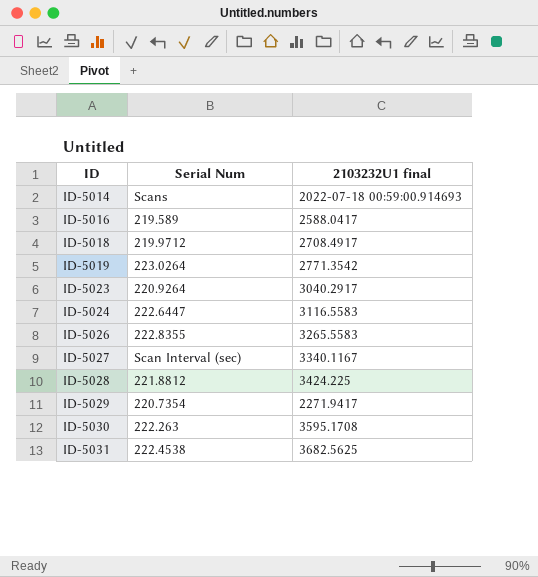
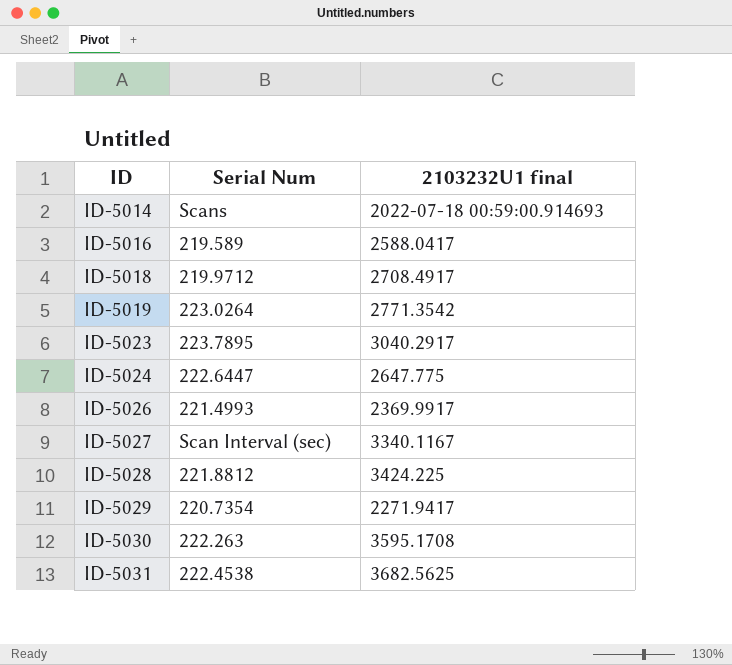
ID-5023 | Serial Num: 220.9264 -> 223.7895
ID-5024 | 2103232U1 final: 3116.5583 -> 2647.775
ID-5026 | Serial Num: 222.8355 -> 221.4993
ID-5026 | 2103232U1 final: 3265.5583 -> 2369.9917

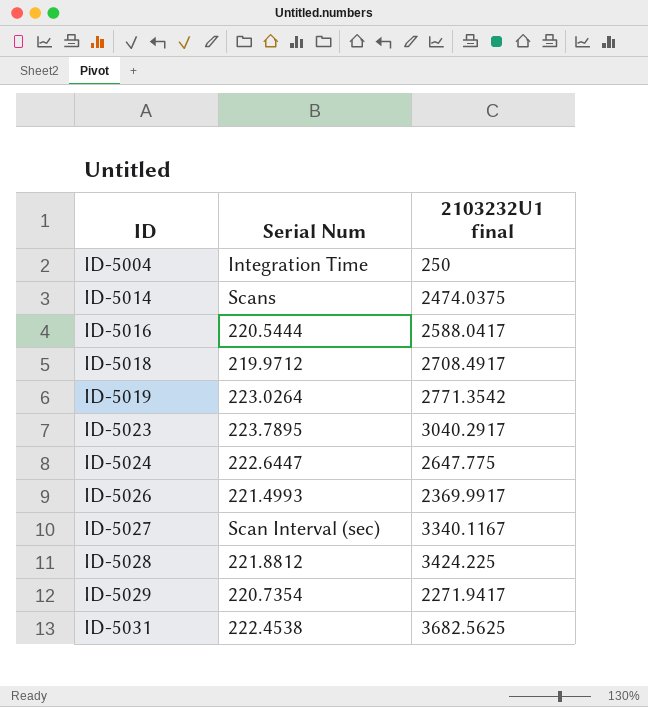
row ID-5030: 222.263 | 3595.1708 -> none
row ID-5004: none -> Integration Time | 250
ID-5014 | 2103232U1 final: 2022-07-18 00:59:00.914693 -> 2474.0375
ID-5016 | Serial Num: 219.589 -> 220.5444

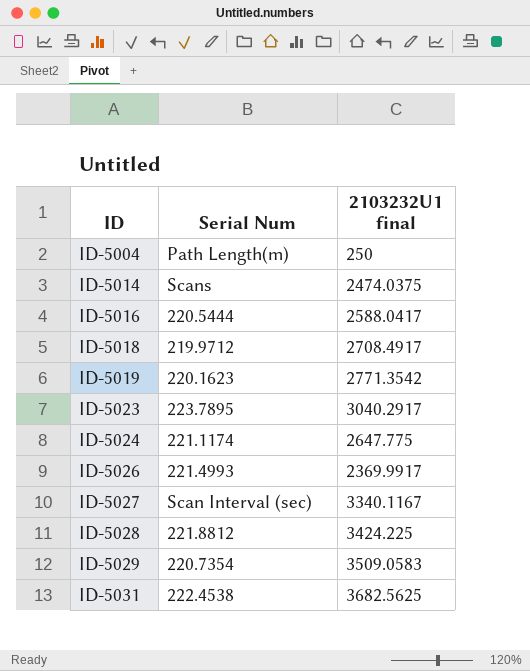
ID-5004 | Serial Num: Integration Time -> Path Length(m)
ID-5019 | Serial Num: 223.0264 -> 220.1623
ID-5024 | Serial Num: 222.6447 -> 221.1174
ID-5029 | 2103232U1 final: 2271.9417 -> 3509.0583

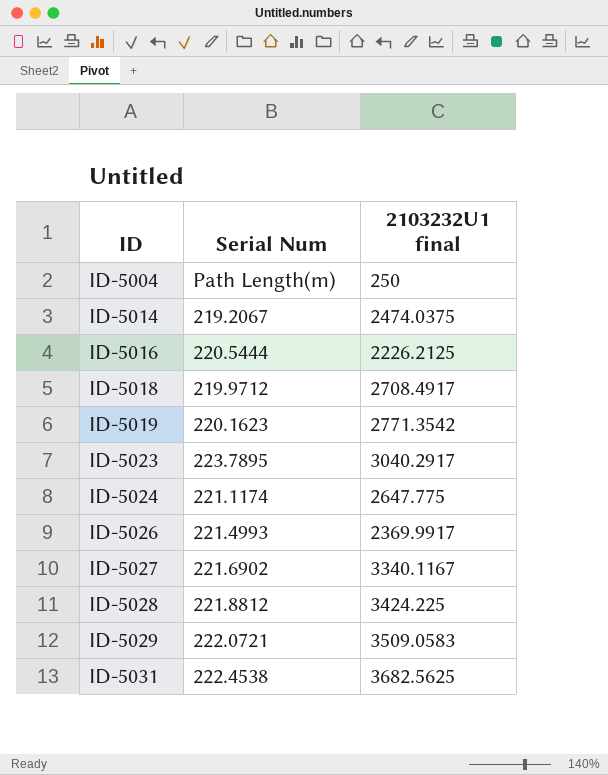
ID-5014 | Serial Num: Scans -> 219.2067
ID-5016 | 2103232U1 final: 2588.0417 -> 2226.2125
ID-5027 | Serial Num: Scan Interval (sec) -> 221.6902
ID-5029 | Serial Num: 220.7354 -> 222.0721

